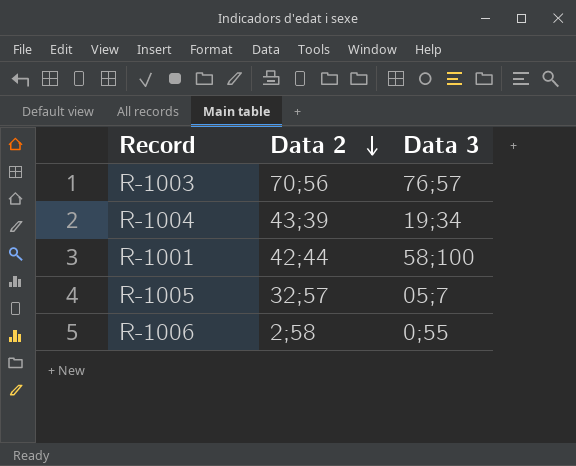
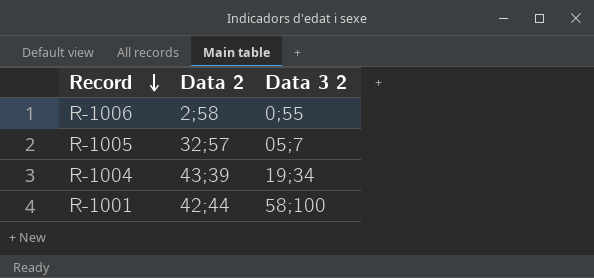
row order: Data 2 descending -> Record descending
column name: Data 3 -> Data 3 2
row R-1003: 70;56 | 76;57 -> none

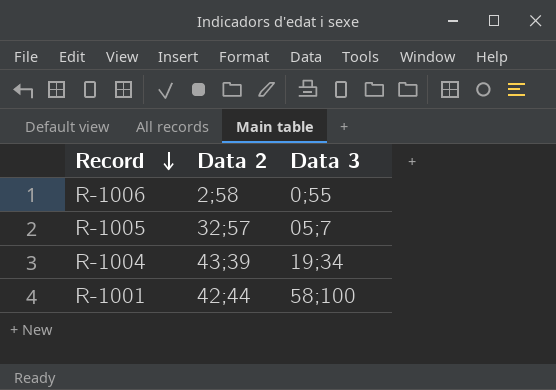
column name: Data 3 2 -> Data 3

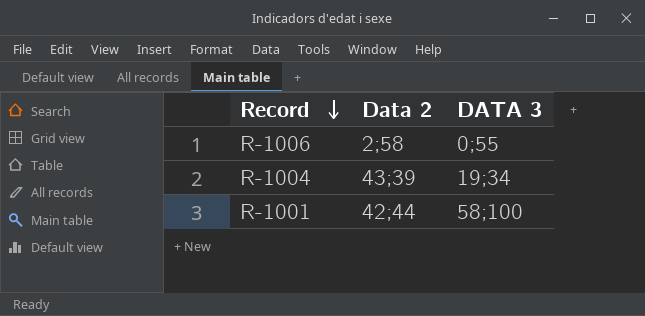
column name: Data 3 -> DATA 3
row R-1005: 32;57 | 05;7 -> none

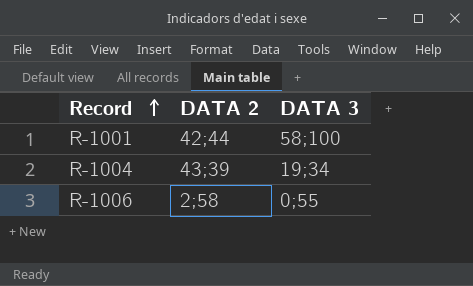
row order: Record descending -> Record ascending
column name: Data 2 -> DATA 2

